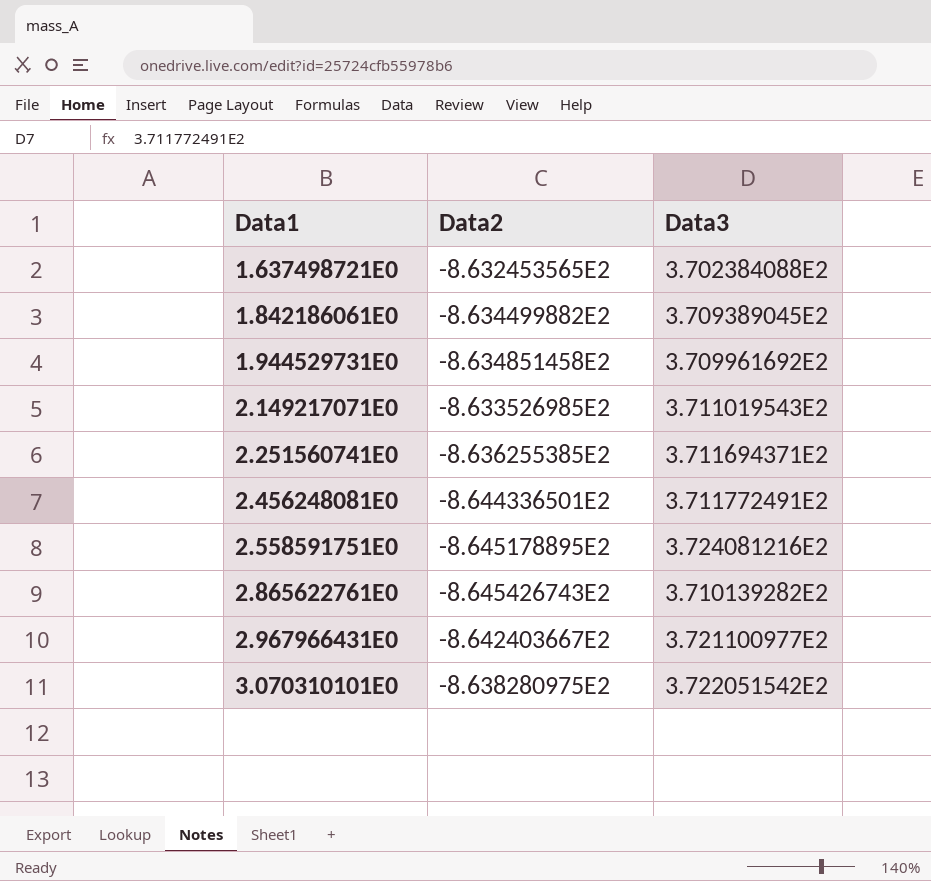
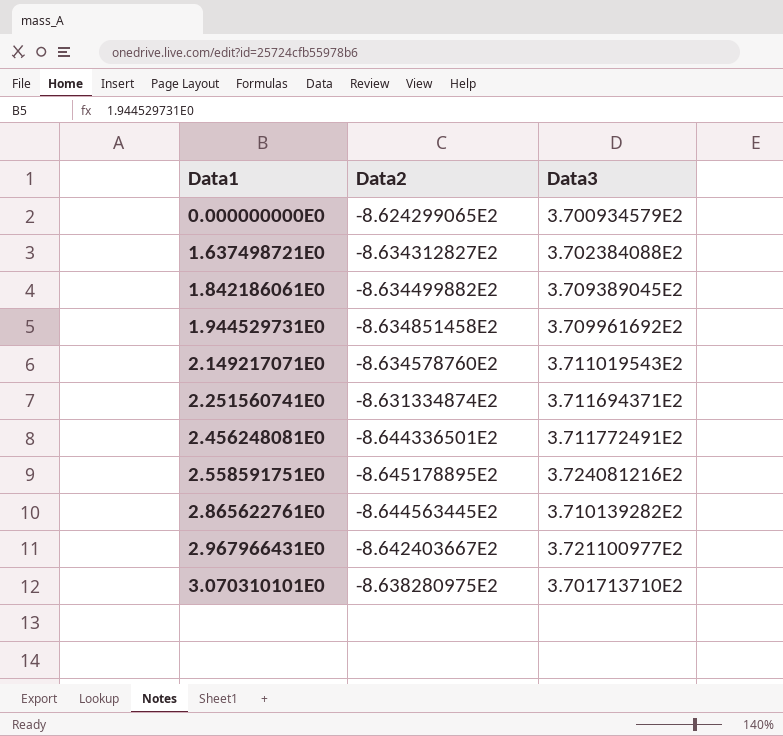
row 0.000000000E0: none -> -8.624299065E2 | 3.700934579E2
1.637498721E0 | Data2: -8.632453565E2 -> -8.634312827E2
2.149217071E0 | Data2: -8.633526985E2 -> -8.634578760E2
2.251560741E0 | Data2: -8.636255385E2 -> -8.631334874E2
2.865622761E0 | Data2: -8.645426743E2 -> -8.644563445E2
3.070310101E0 | Data3: 3.722051542E2 -> 3.701713710E2

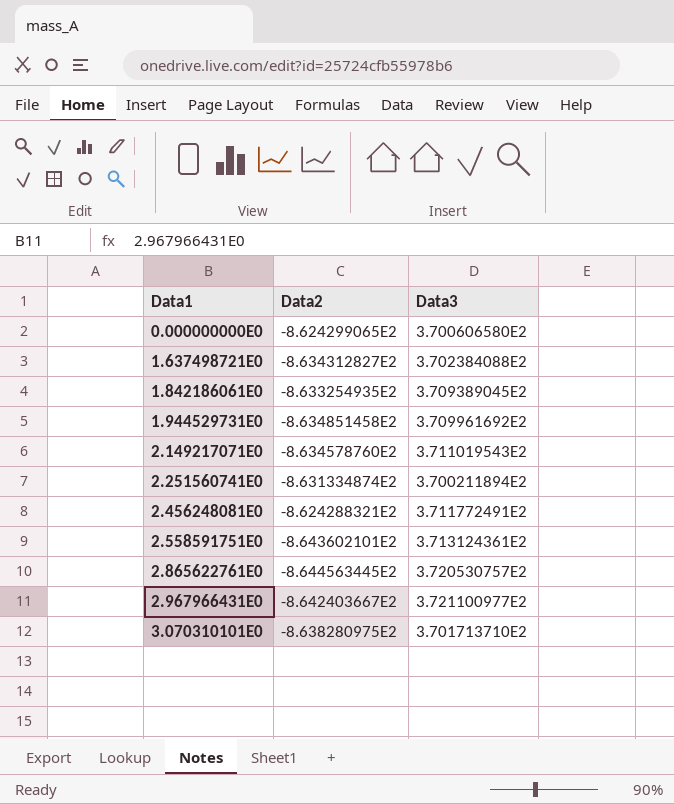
0.000000000E0 | Data3: 3.700934579E2 -> 3.700606580E2
1.842186061E0 | Data2: -8.634499882E2 -> -8.633254935E2
2.251560741E0 | Data3: 3.711694371E2 -> 3.700211894E2
2.456248081E0 | Data2: -8.644336501E2 -> -8.624288321E2
2.558591751E0 | Data2: -8.645178895E2 -> -8.643602101E2
2.558591751E0 | Data3: 3.724081216E2 -> 3.713124361E2
2.865622761E0 | Data3: 3.710139282E2 -> 3.720530757E2

